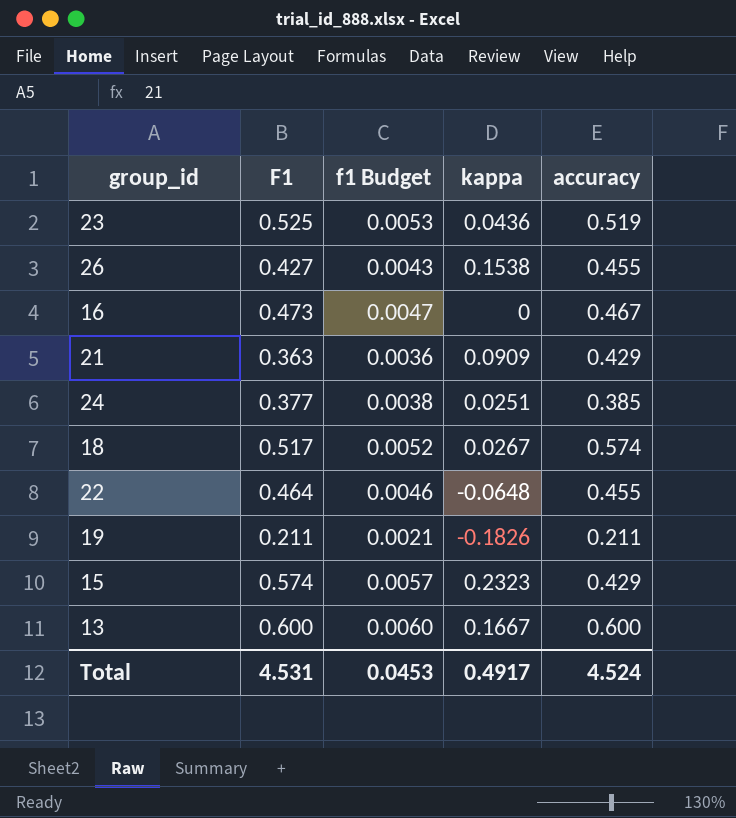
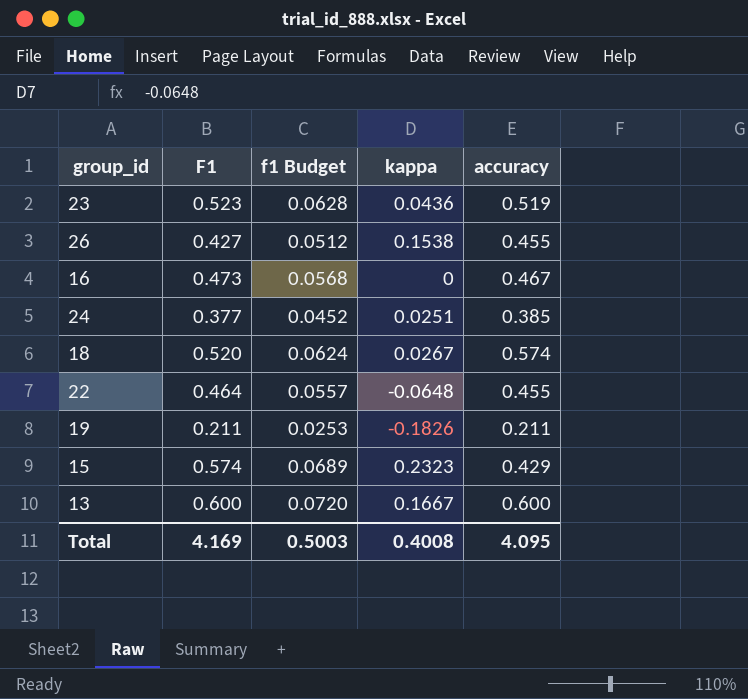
column f1 Budget | formula: [F1] * 0.01 -> [F1] * 0.12
row 21: 0.363 | 0.0036 | 0.0909 | 0.429 -> none
23 | F1: 0.525 -> 0.523
18 | F1: 0.517 -> 0.520
Total | F1: 4.531 -> 4.169
Total | f1 Budget: 0.0453 -> 0.5003
Total | kappa: 0.4917 -> 0.4008
Total | accuracy: 4.524 -> 4.095

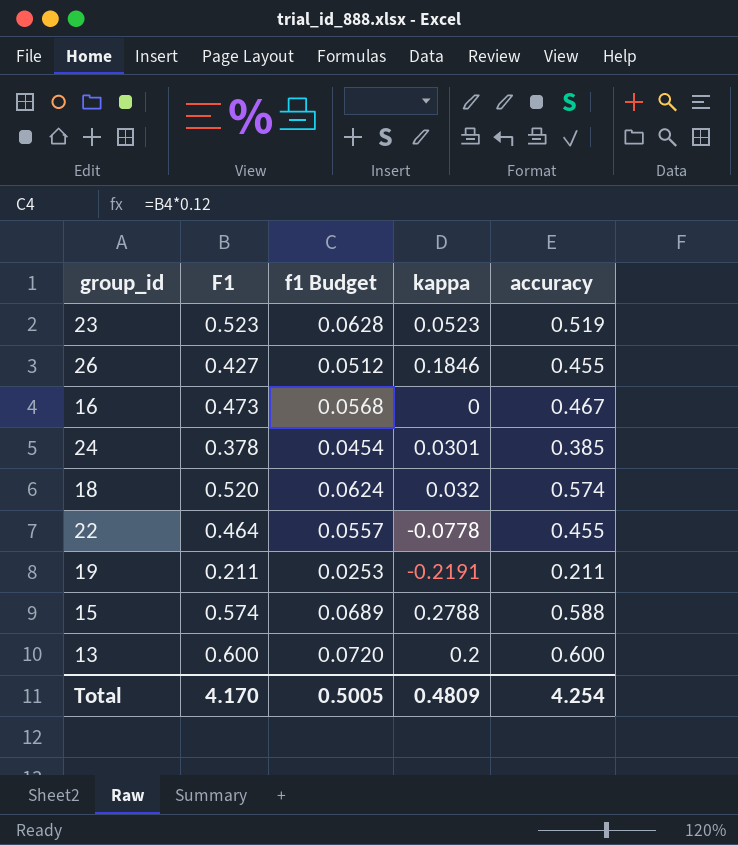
23 | kappa: 0.0436 -> 0.0523
26 | kappa: 0.1538 -> 0.1846
24 | F1: 0.377 -> 0.378
24 | f1 Budget: 0.0452 -> 0.0454
24 | kappa: 0.0251 -> 0.0301
18 | kappa: 0.0267 -> 0.032
22 | kappa: -0.0648 -> -0.0778
19 | kappa: -0.1826 -> -0.2191
15 | kappa: 0.2323 -> 0.2788
15 | accuracy: 0.429 -> 0.588
13 | kappa: 0.1667 -> 0.2
Total | F1: 4.169 -> 4.170
Total | f1 Budget: 0.5003 -> 0.5005
Total | kappa: 0.4008 -> 0.4809
Total | accuracy: 4.095 -> 4.254

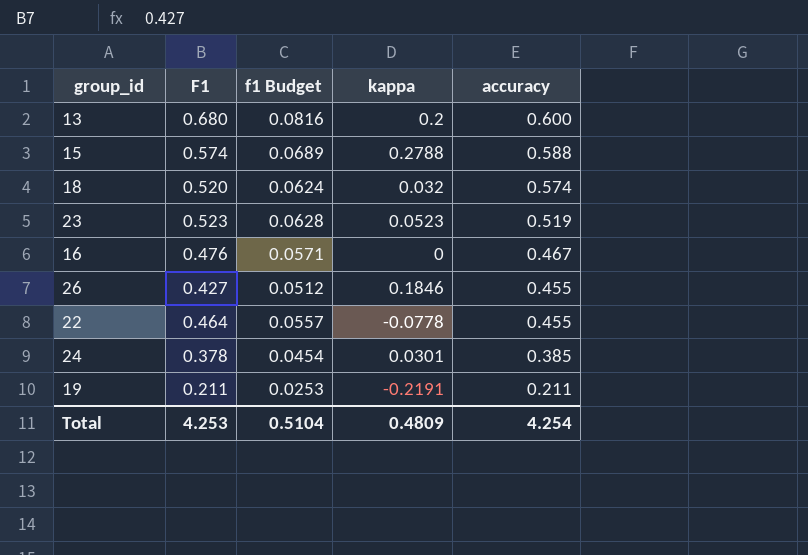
row order: none -> accuracy descending
13 | F1: 0.600 -> 0.680
13 | f1 Budget: 0.0720 -> 0.0816
16 | F1: 0.473 -> 0.476
16 | f1 Budget: 0.0568 -> 0.0571
Total | F1: 4.170 -> 4.253
Total | f1 Budget: 0.5005 -> 0.5104

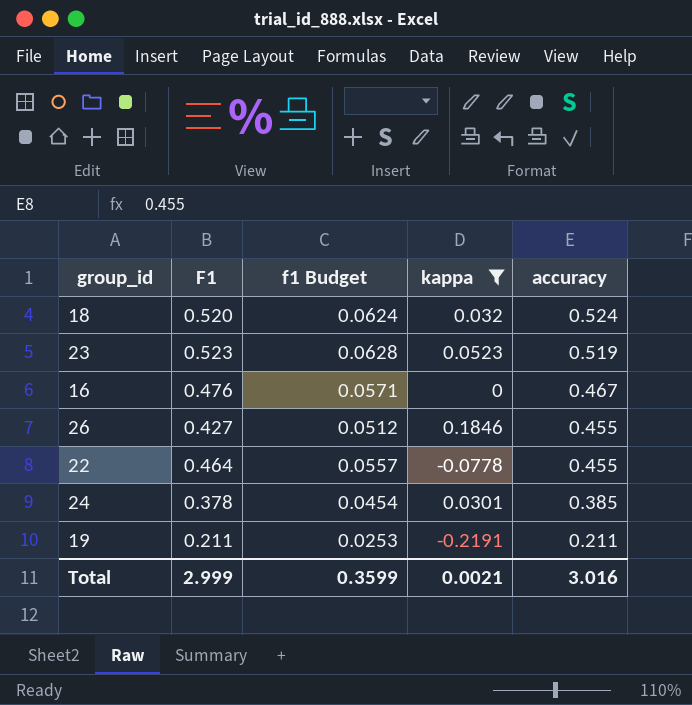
filter: none -> kappa <= 0.1846
18 | accuracy: 0.574 -> 0.524
Total | F1: 4.253 -> 2.999
Total | f1 Budget: 0.5104 -> 0.3599
Total | kappa: 0.4809 -> 0.0021
Total | accuracy: 4.254 -> 3.016

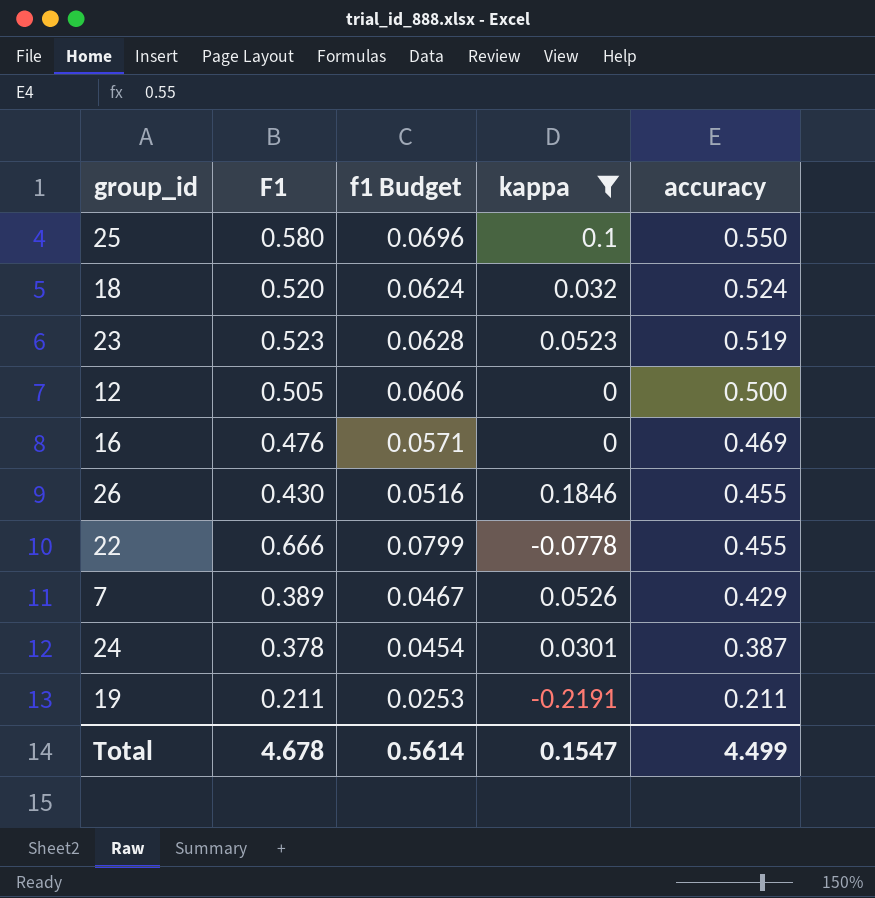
row 25: none -> 0.580 | 0.0696 | 0.1 | 0.550
row 12: none -> 0.505 | 0.0606 | 0 | 0.500
16 | accuracy: 0.467 -> 0.469
26 | F1: 0.427 -> 0.430
26 | f1 Budget: 0.0512 -> 0.0516
22 | F1: 0.464 -> 0.666
22 | f1 Budget: 0.0557 -> 0.0799
row 7: none -> 0.389 | 0.0467 | 0.0526 | 0.429
24 | accuracy: 0.385 -> 0.387
Total | F1: 2.999 -> 4.678
Total | f1 Budget: 0.3599 -> 0.5614
Total | kappa: 0.0021 -> 0.1547
Total | accuracy: 3.016 -> 4.499

